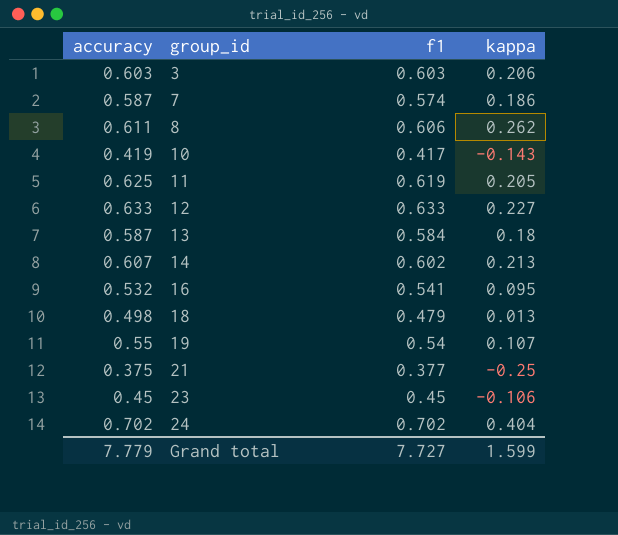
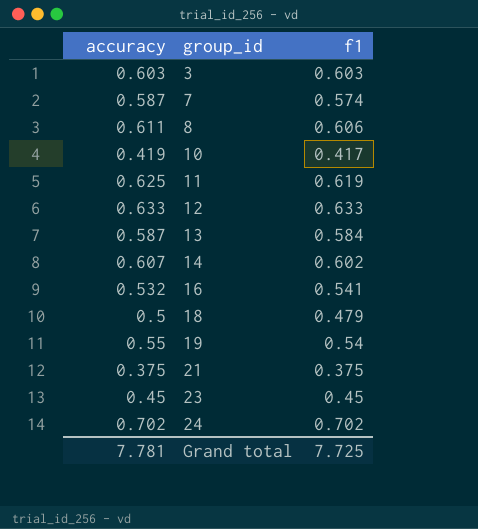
column kappa | position: 4 -> none
18 | accuracy: 0.498 -> 0.5
21 | f1: 0.377 -> 0.375
Grand total | accuracy: 7.779 -> 7.781
Grand total | f1: 7.727 -> 7.725

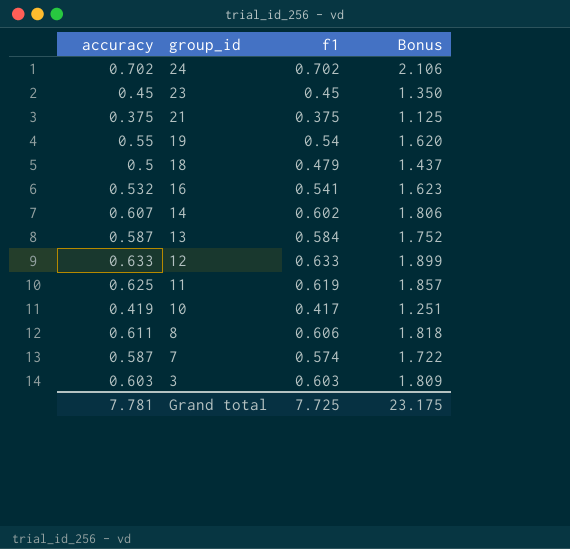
row order: group_id ascending -> group_id descending
column Bonus | formula: none -> [f1] * 3

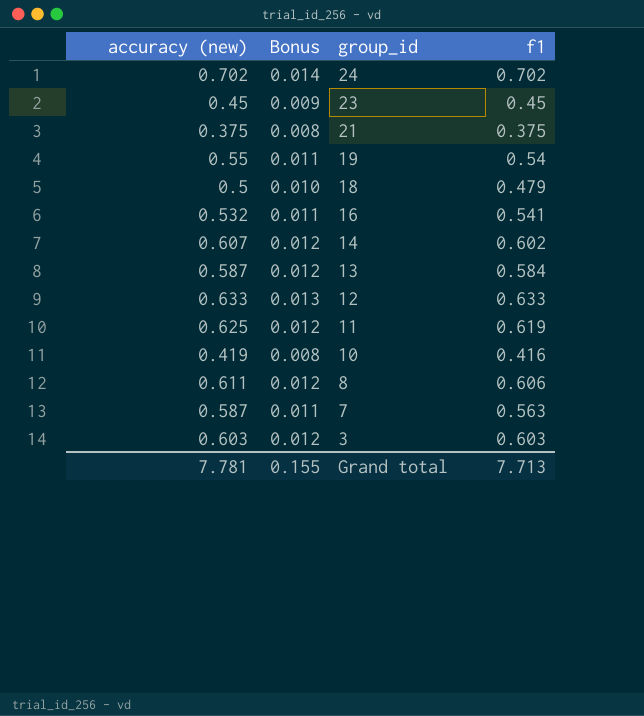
column name: accuracy -> accuracy (new)
column Bonus | formula: [f1] * 3 -> [f1] * 0.02
column Bonus | position: 4 -> 2
10 | f1: 0.417 -> 0.416
7 | f1: 0.574 -> 0.563
Grand total | Bonus: 23.175 -> 0.155
Grand total | f1: 7.725 -> 7.713

